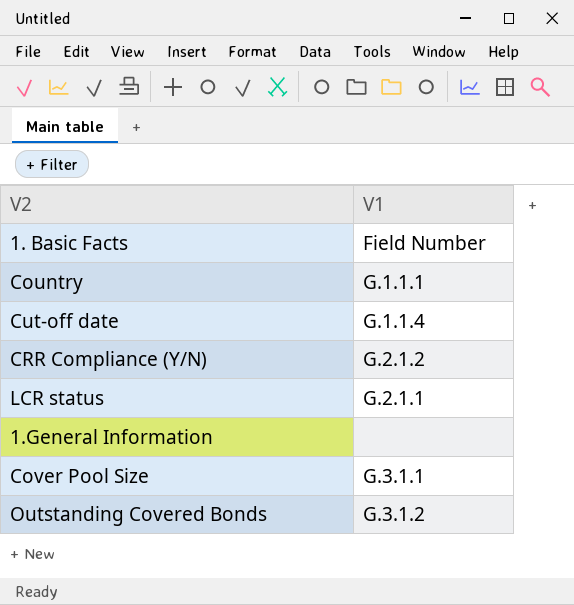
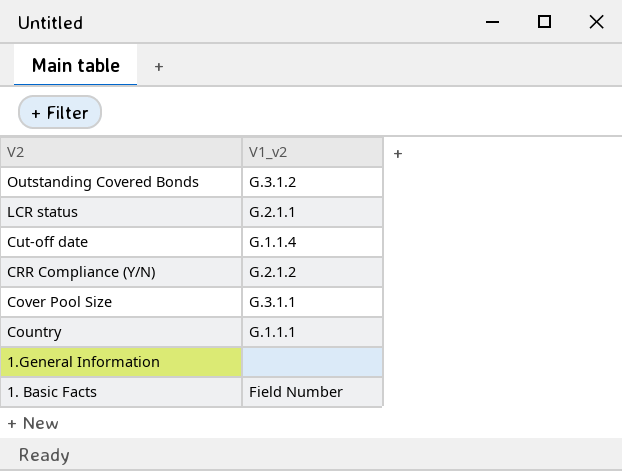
row order: none -> V2 descending
column name: V1 -> V1_v2

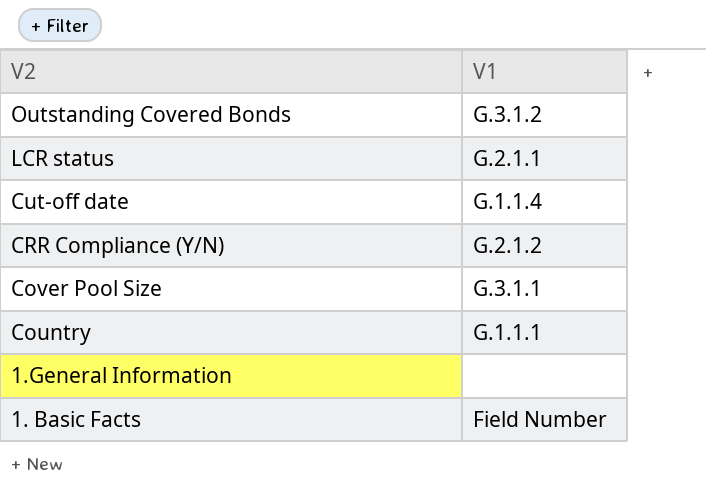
column name: V1_v2 -> V1

